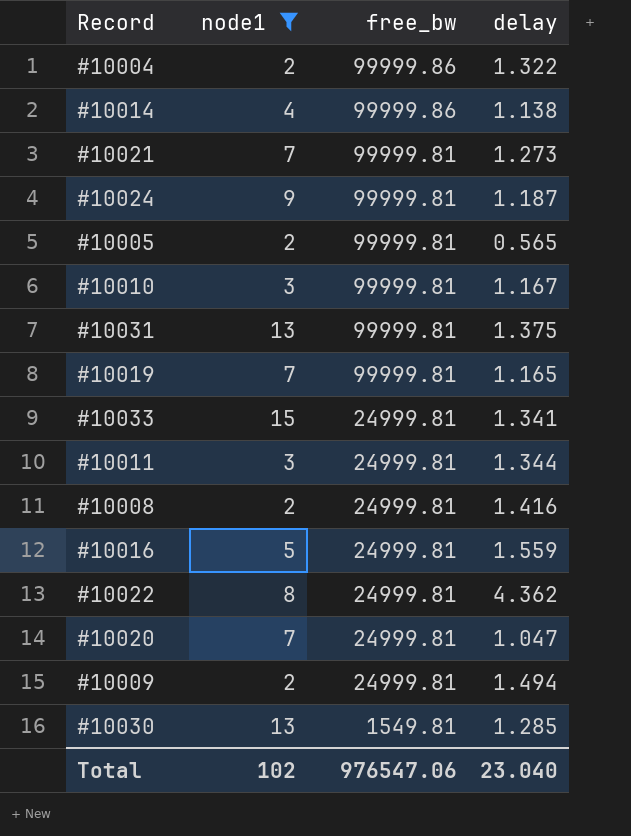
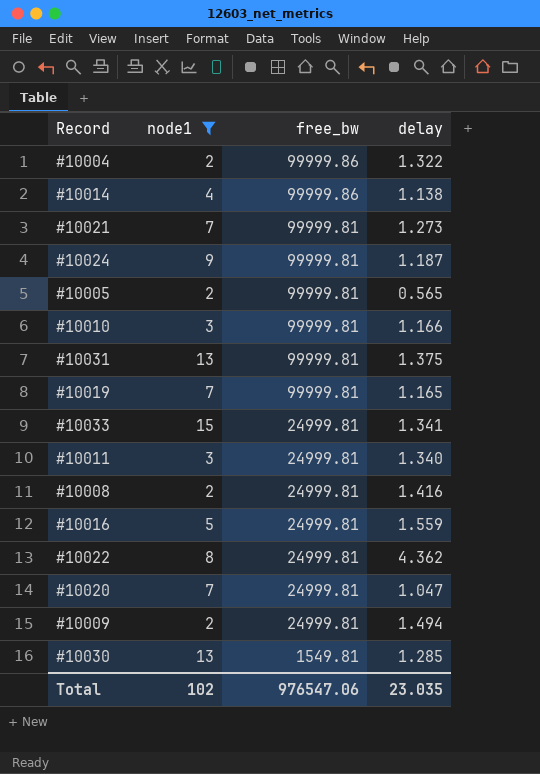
#10010 | delay: 1.167 -> 1.166
#10011 | delay: 1.344 -> 1.340
Total | delay: 23.040 -> 23.035

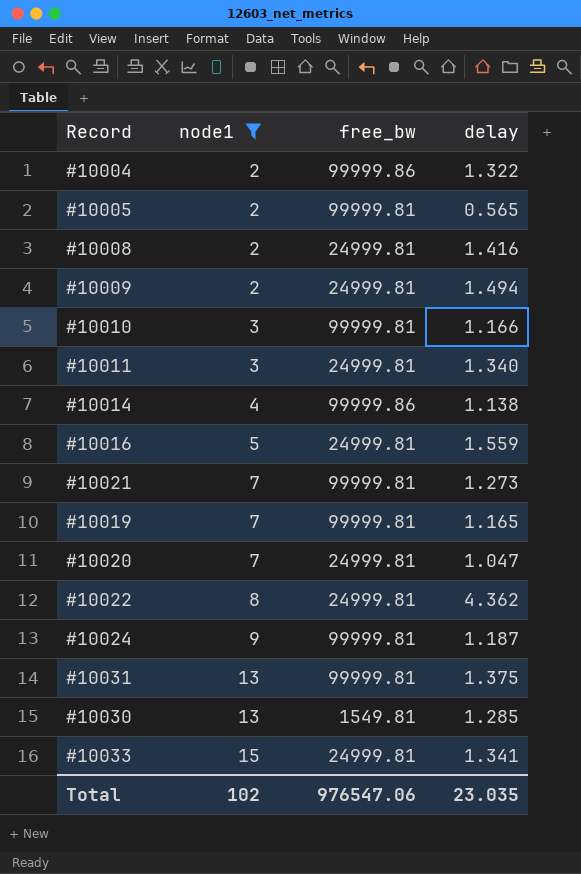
row order: free_bw descending -> node1 ascending

